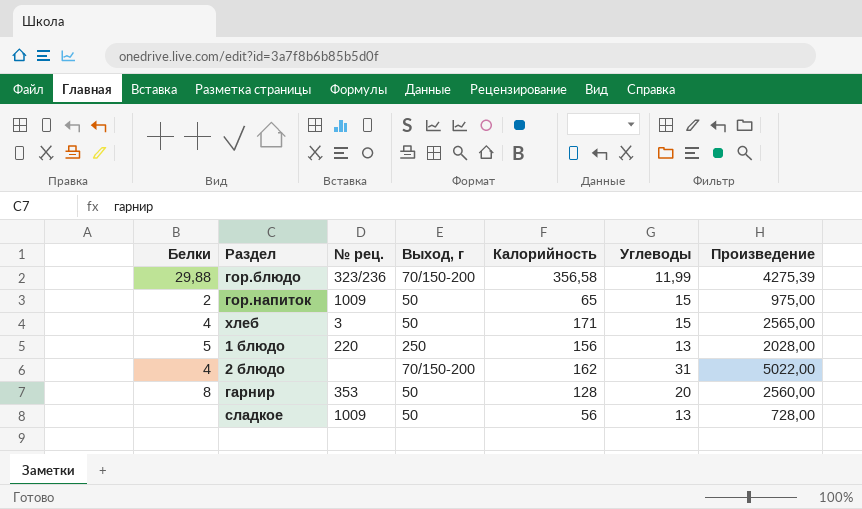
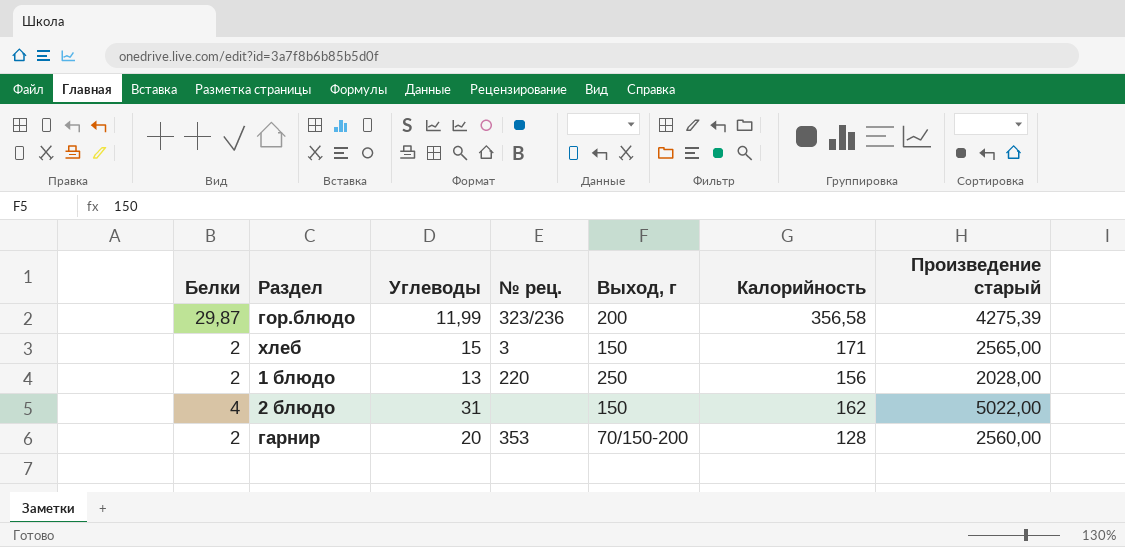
column Углеводы | position: 6 -> 3
column name: Произведение -> Произведение старый
row гор.напиток: 2 | 1009 | 50 | 65 | 15 | 975,00 -> none
row сладкое: none | 1009 | 50 | 56 | 13 | 728,00 -> none
гор.блюдо | Белки: 29,88 -> 29,87
гор.блюдо | Выход, г: 70/150-200 -> 200
хлеб | Белки: 4 -> 2
хлеб | Выход, г: 50 -> 150
1 блюдо | Белки: 5 -> 2
2 блюдо | Выход, г: 70/150-200 -> 150
гарнир | Белки: 8 -> 2
гарнир | Выход, г: 50 -> 70/150-200

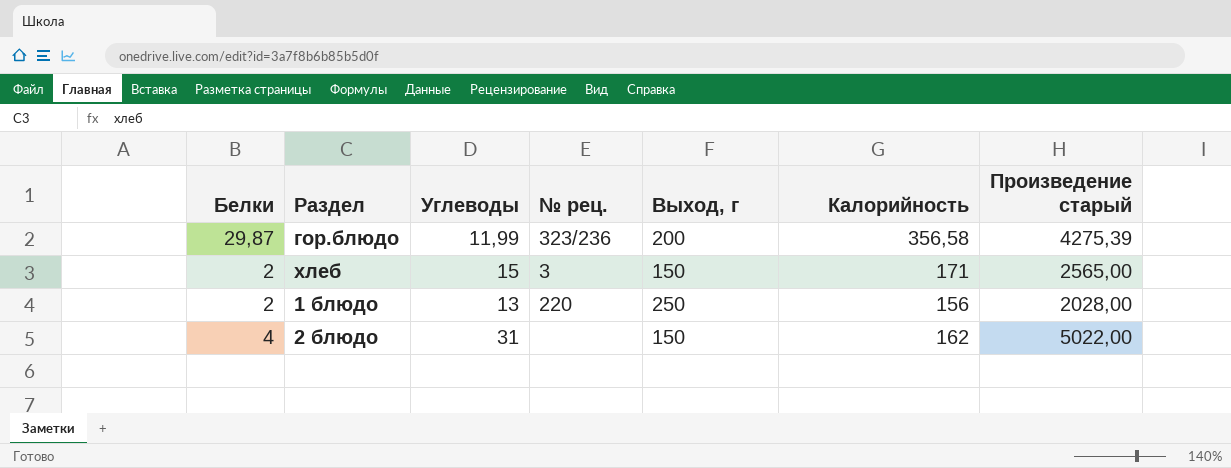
row гарнир: 2 | 20 | 353 | 70/150-200 | 128 | 2560,00 -> none

